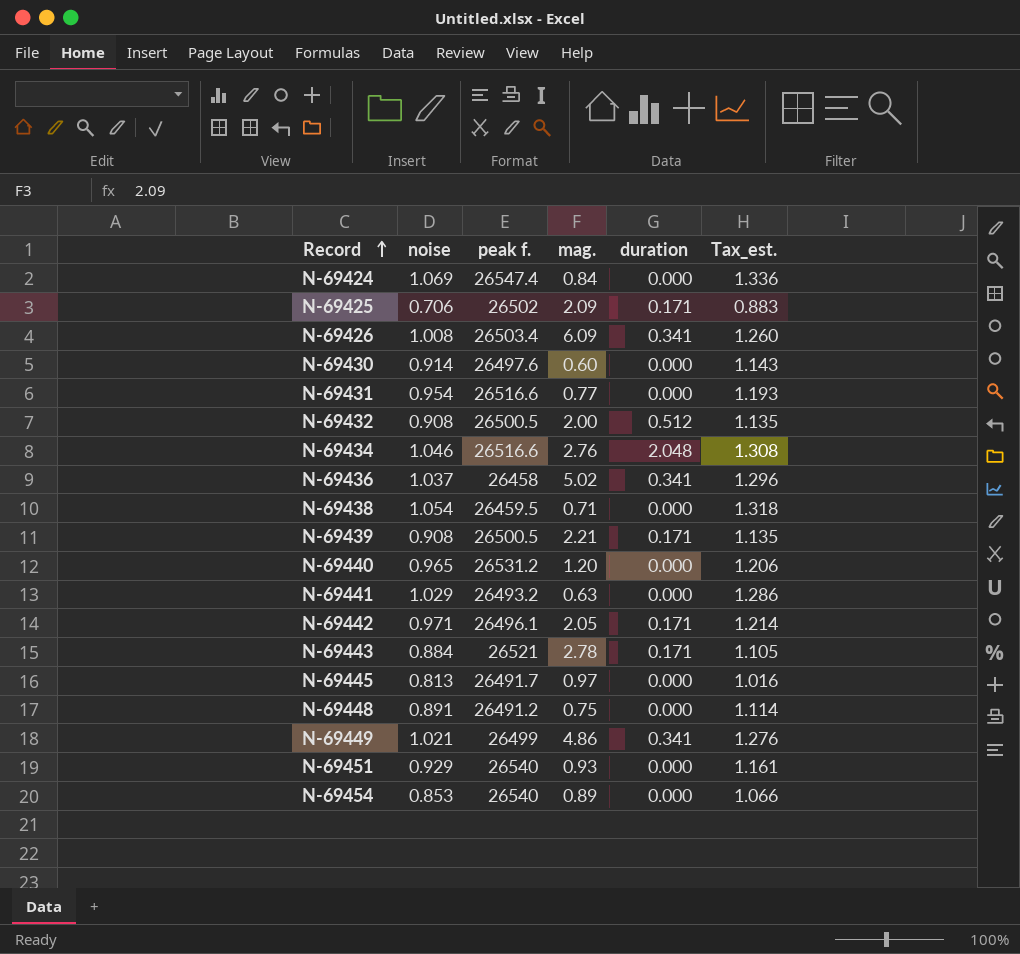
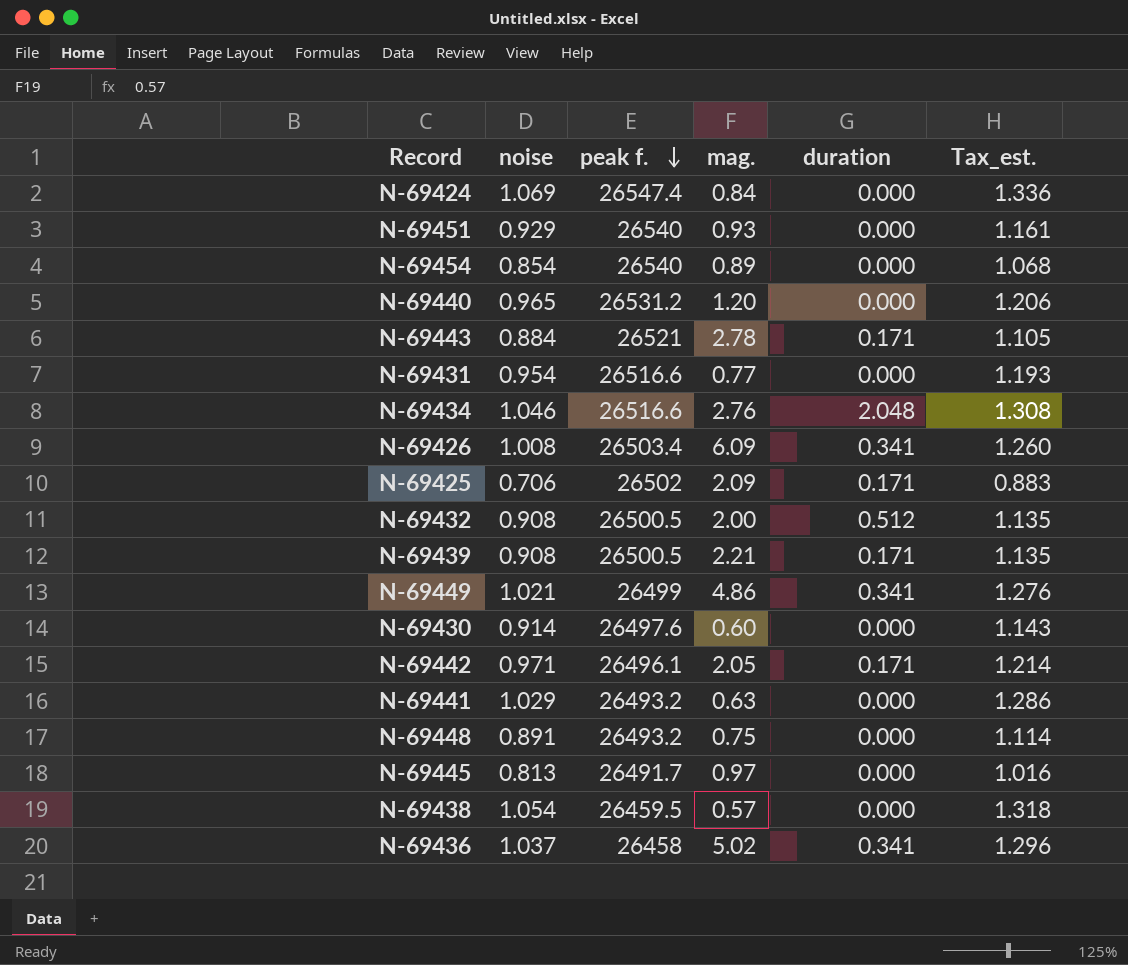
row order: Record ascending -> peak f. descending
N-69454 | noise: 0.853 -> 0.854
N-69454 | Tax_est.: 1.066 -> 1.068
N-69448 | peak f.: 26491.2 -> 26493.2
N-69438 | mag.: 0.71 -> 0.57

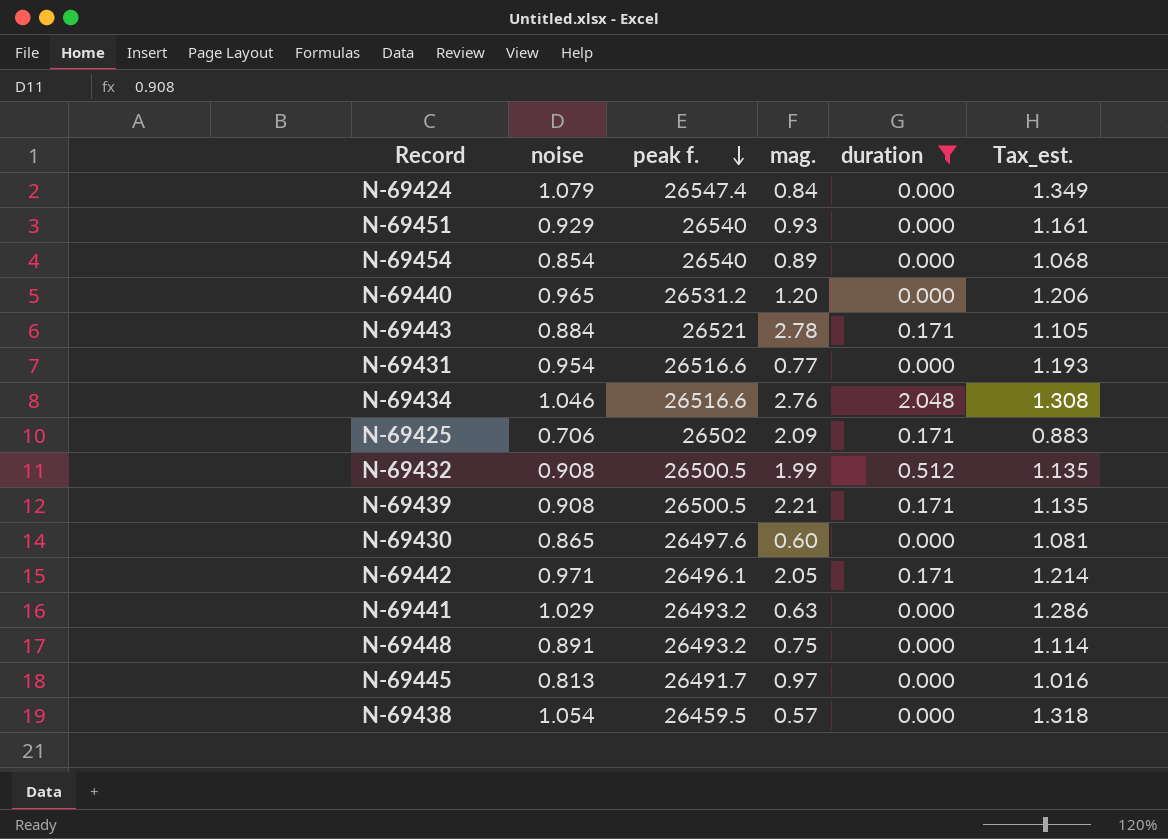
filter: none -> duration != 0.341
N-69424 | noise: 1.069 -> 1.079
N-69424 | Tax_est.: 1.336 -> 1.349
N-69432 | mag.: 2.00 -> 1.99
N-69430 | noise: 0.914 -> 0.865
N-69430 | Tax_est.: 1.143 -> 1.081

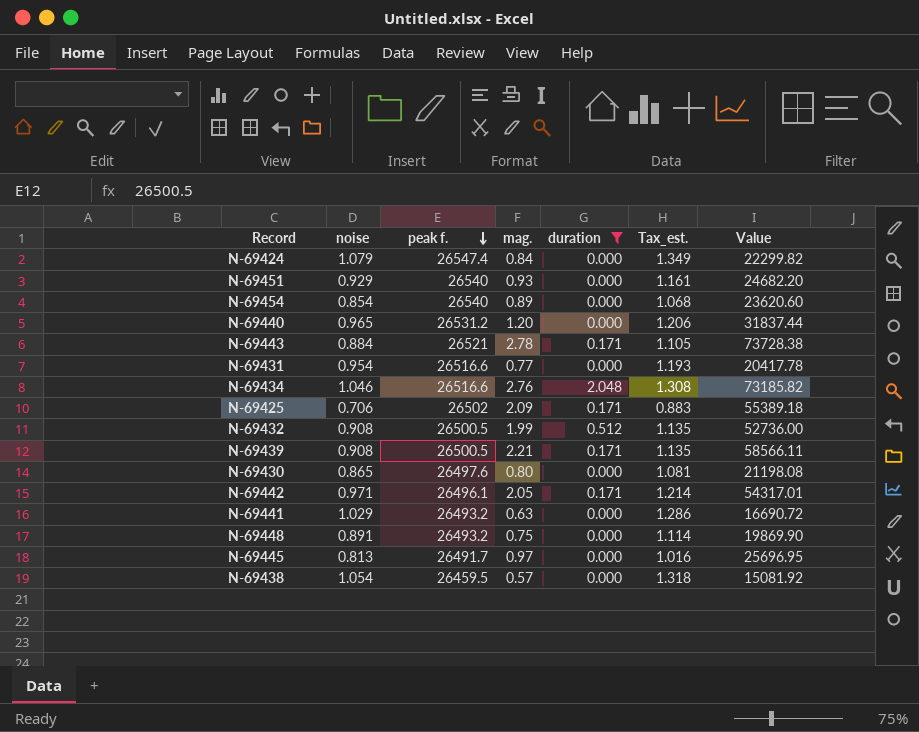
column Value | formula: none -> [peak f.] * [mag.]
N-69430 | mag.: 0.60 -> 0.80

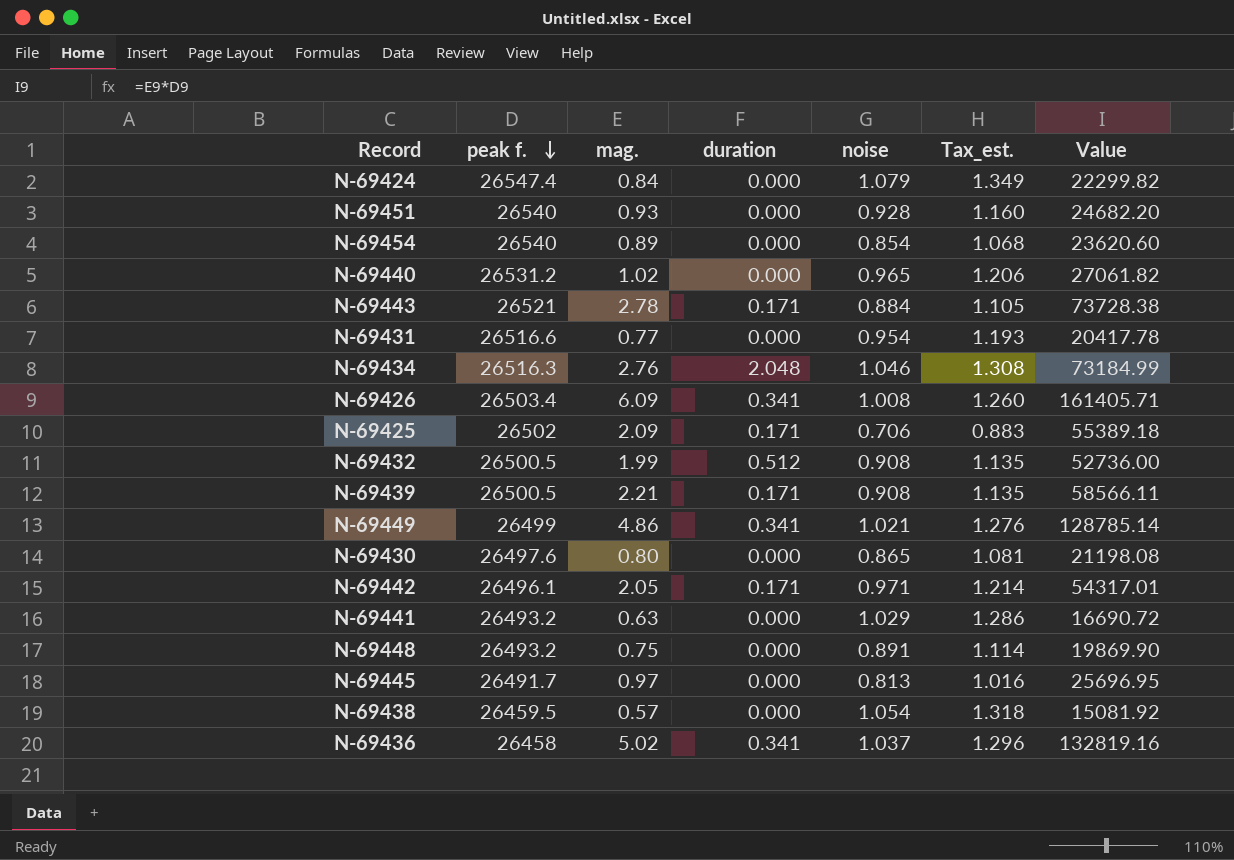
filter: duration != 0.341 -> none
column noise | position: 2 -> 5
N-69451 | noise: 0.929 -> 0.928
N-69451 | Tax_est.: 1.161 -> 1.160
N-69440 | mag.: 1.20 -> 1.02
N-69440 | Value: 31837.44 -> 27061.82
N-69434 | peak f.: 26516.6 -> 26516.3
N-69434 | Value: 73185.82 -> 73184.99

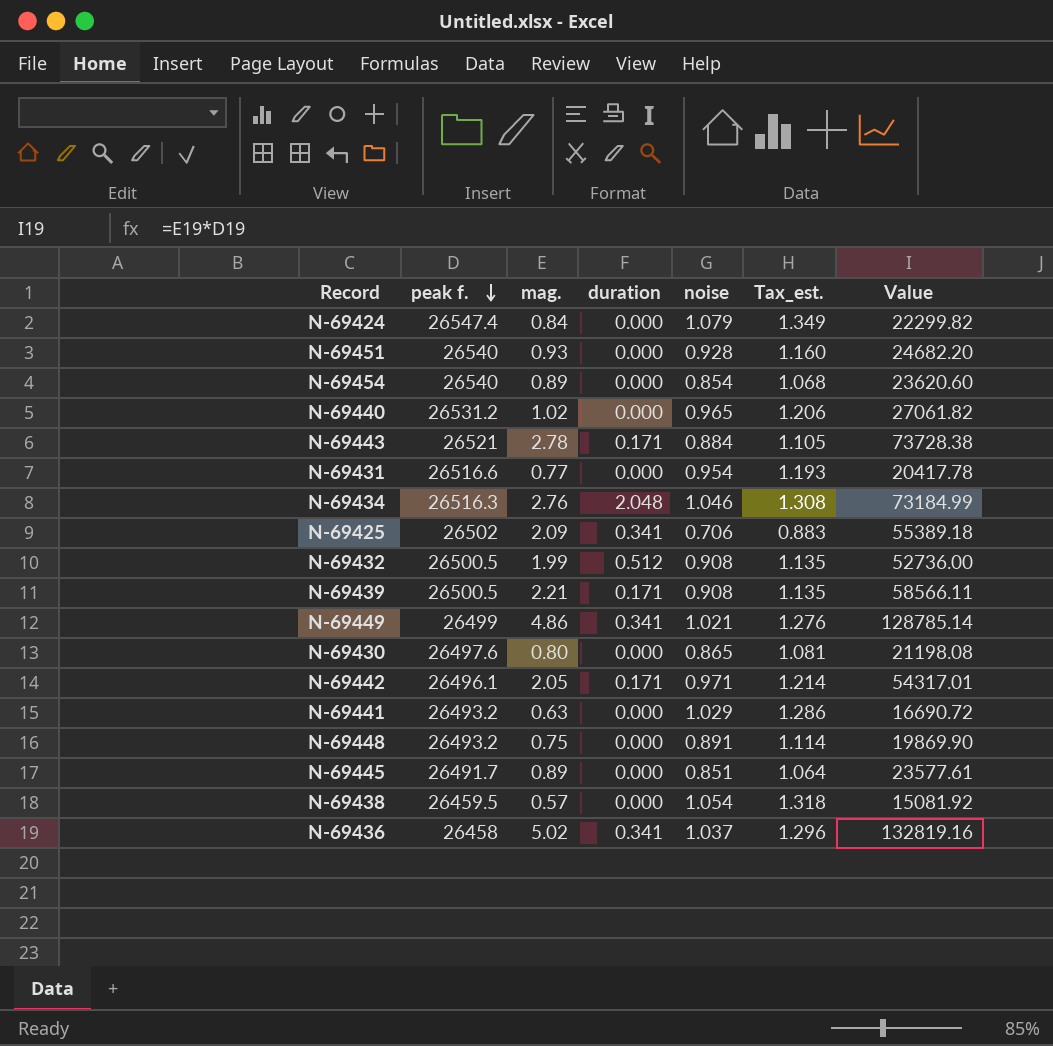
row N-69426: 26503.4 | 6.09 | 0.341 | 1.008 | 1.260 | 161405.71 -> none
N-69425 | duration: 0.171 -> 0.341
N-69445 | mag.: 0.97 -> 0.89
N-69445 | noise: 0.813 -> 0.851
N-69445 | Tax_est.: 1.016 -> 1.064
N-69445 | Value: 25696.95 -> 23577.61

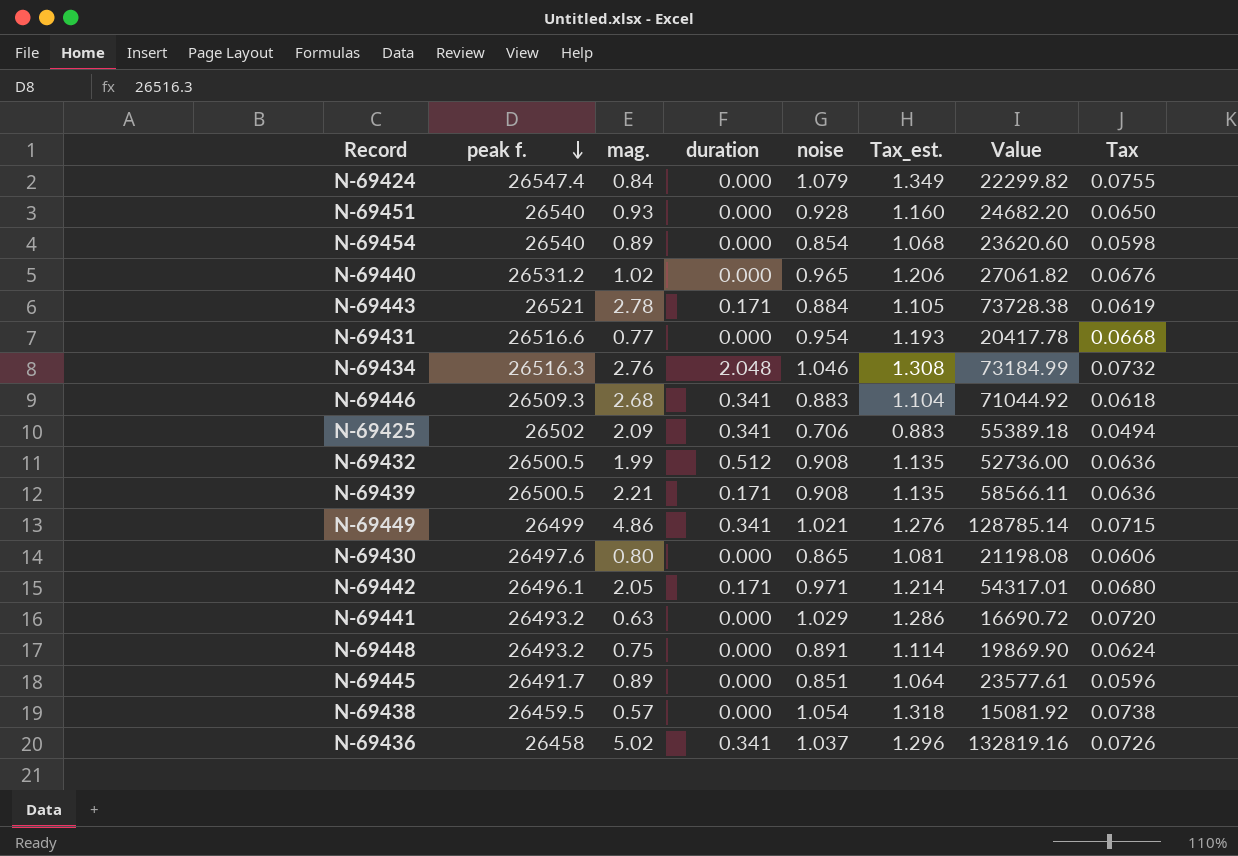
column Tax | formula: none -> [noise] * 0.07
row N-69446: none -> 26509.3 | 2.68 | 0.341 | 0.883 | 1.104 | 71044.92 | 0.0618

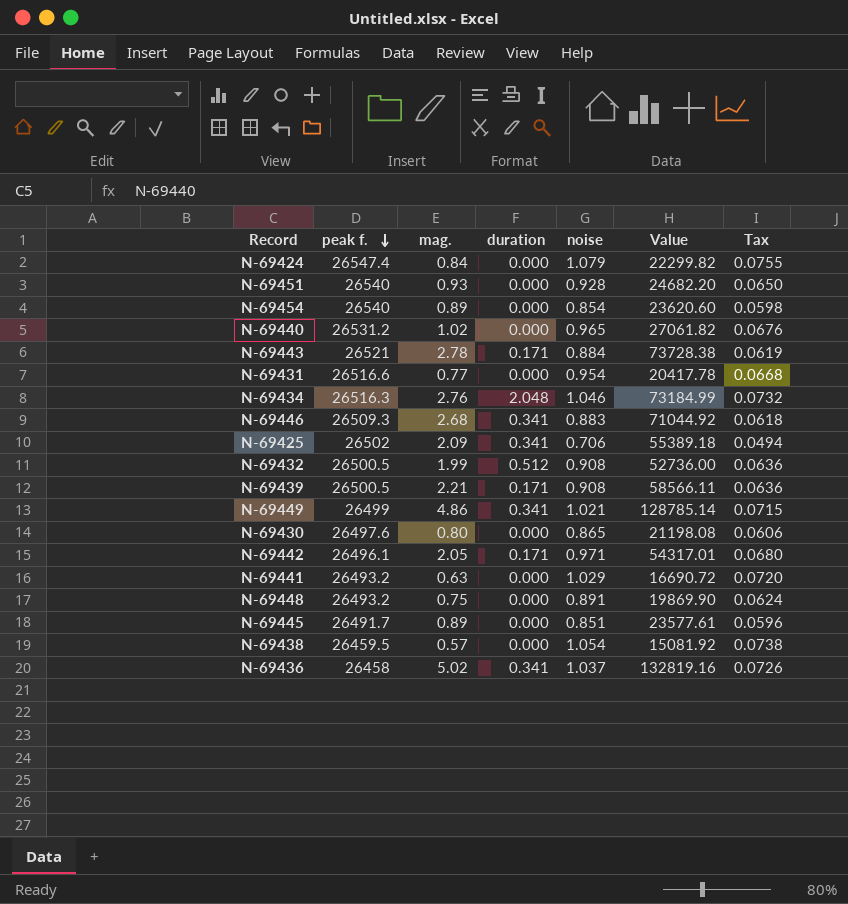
column Tax_est. | formula: [noise] * 1.25 -> none

